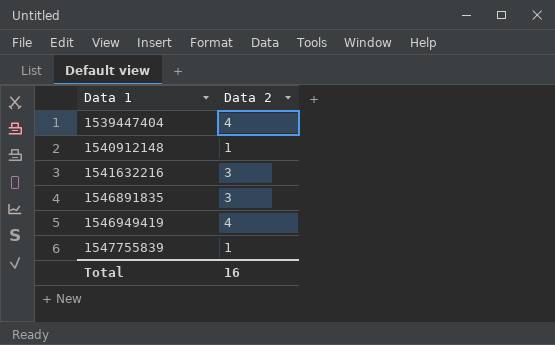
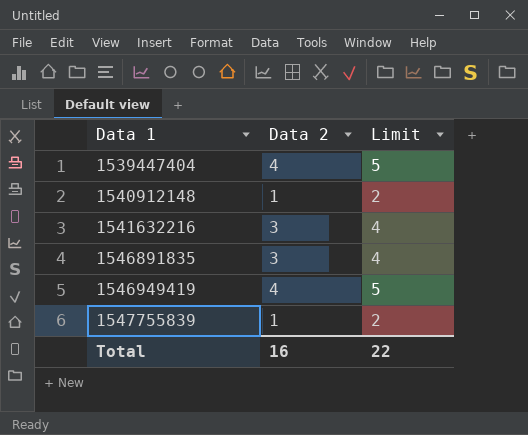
column Limit | formula: none -> [Data 2] + 1

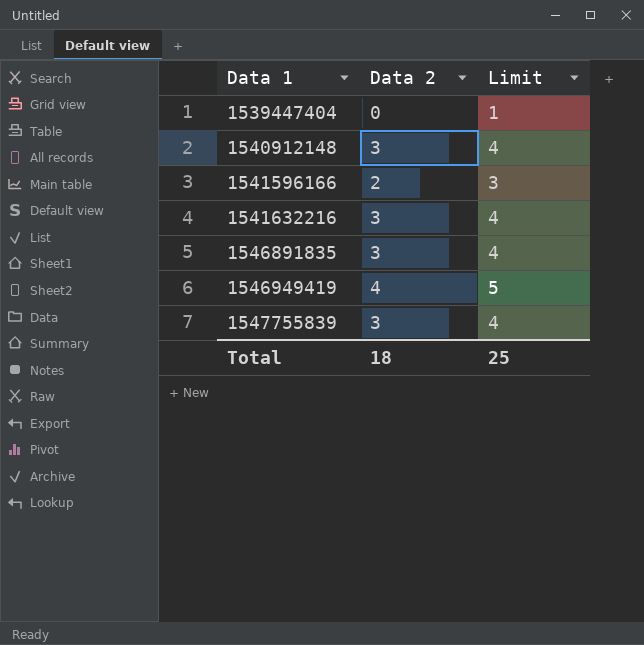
1539447404 | Data 2: 4 -> 0
1539447404 | Limit: 5 -> 1
1540912148 | Data 2: 1 -> 3
1540912148 | Limit: 2 -> 4
row 1541596166: none -> 2 | 3
1547755839 | Data 2: 1 -> 3
1547755839 | Limit: 2 -> 4
Total | Data 2: 16 -> 18
Total | Limit: 22 -> 25

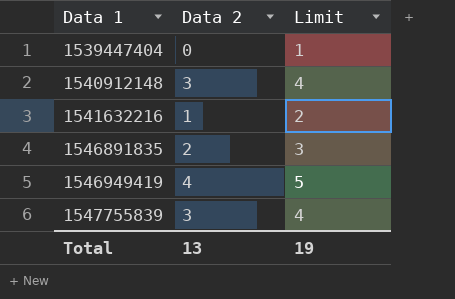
row 1541596166: 2 | 3 -> none
1541632216 | Data 2: 3 -> 1
1541632216 | Limit: 4 -> 2
1546891835 | Data 2: 3 -> 2
1546891835 | Limit: 4 -> 3
Total | Data 2: 18 -> 13
Total | Limit: 25 -> 19

